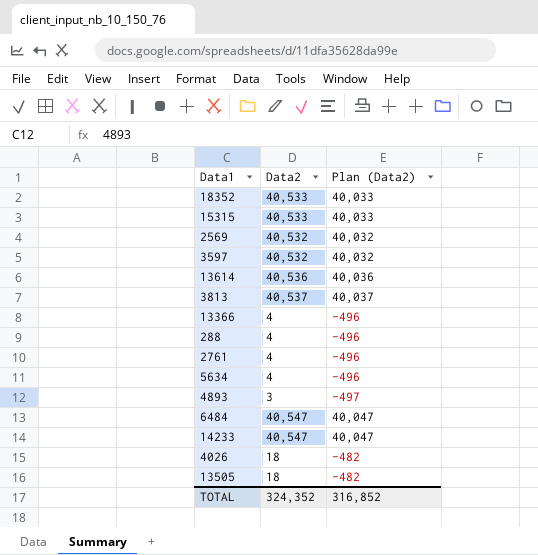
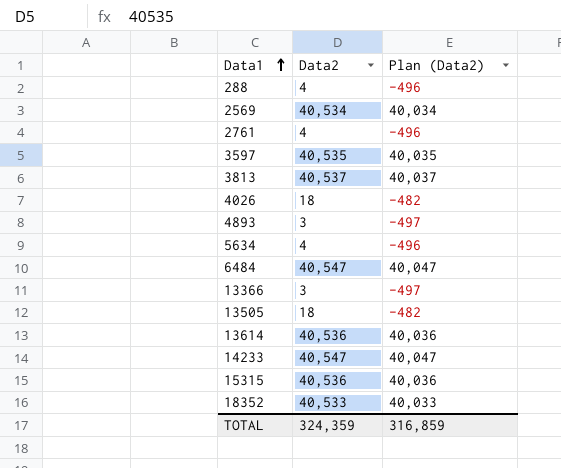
row order: none -> Data1 ascending
2569 | Data2: 40,532 -> 40,534
2569 | Plan (Data2): 40,032 -> 40,034
3597 | Data2: 40,532 -> 40,535
3597 | Plan (Data2): 40,032 -> 40,035
13366 | Data2: 4 -> 3
13366 | Plan (Data2): -496 -> -497
15315 | Data2: 40,533 -> 40,536
15315 | Plan (Data2): 40,033 -> 40,036
TOTAL | Data2: 324,352 -> 324,359
TOTAL | Plan (Data2): 316,852 -> 316,859

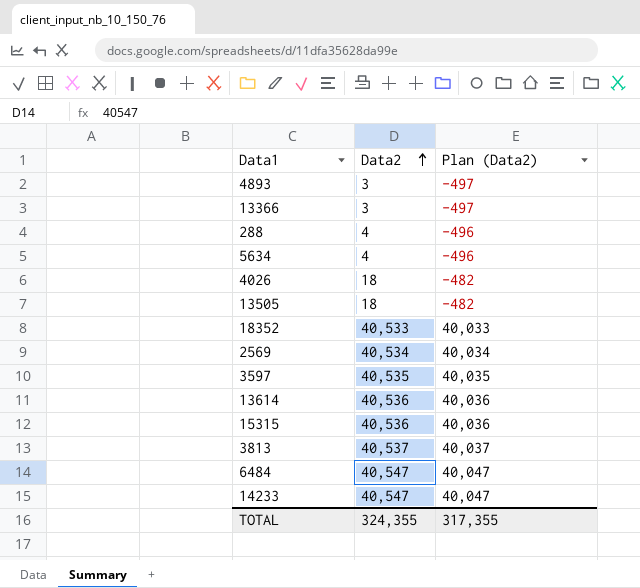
row order: Data1 ascending -> Data2 ascending
row 2761: 4 | -496 -> none
TOTAL | Data2: 324,359 -> 324,355
TOTAL | Plan (Data2): 316,859 -> 317,355

